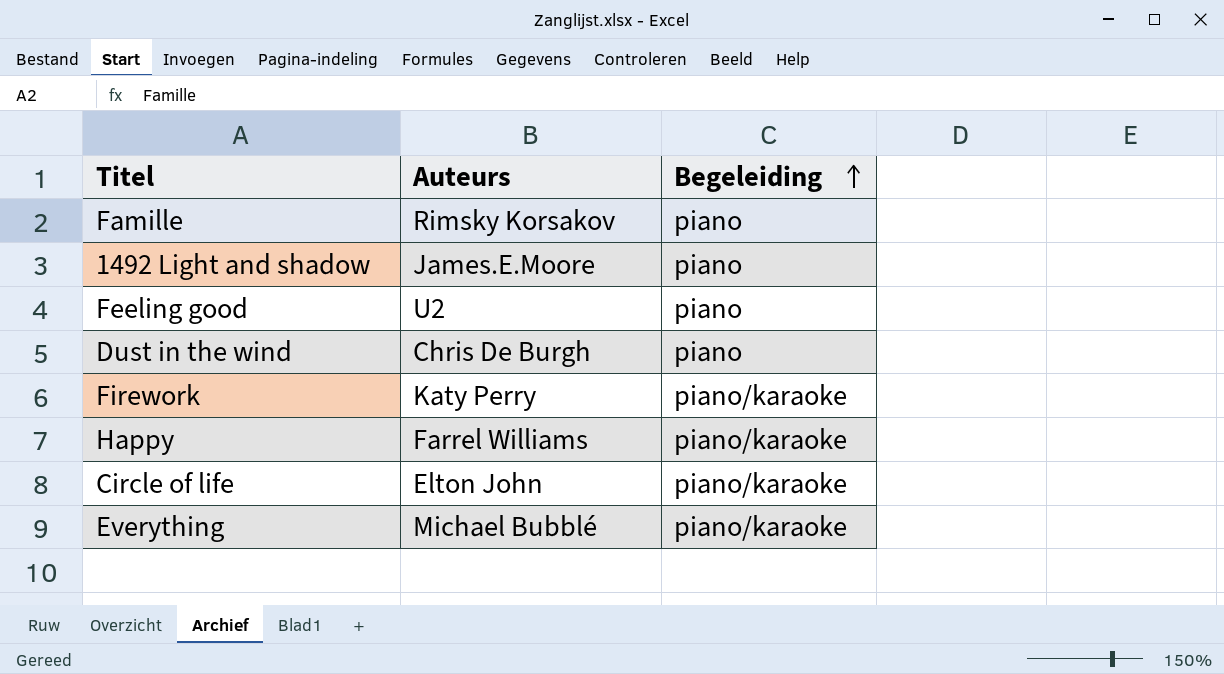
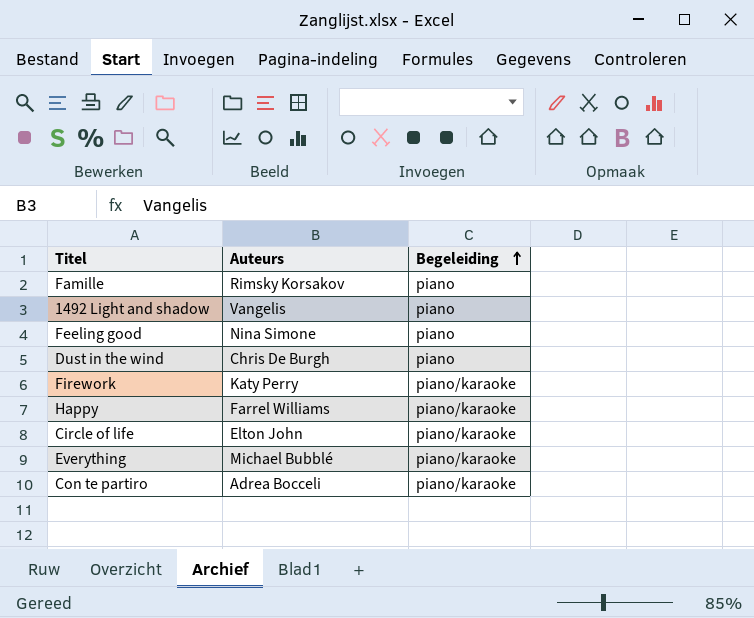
1492 Light and shadow | Auteurs: James.E.Moore -> Vangelis
Feeling good | Auteurs: U2 -> Nina Simone
row Con te partiro: none -> Adrea Bocceli | piano/karaoke

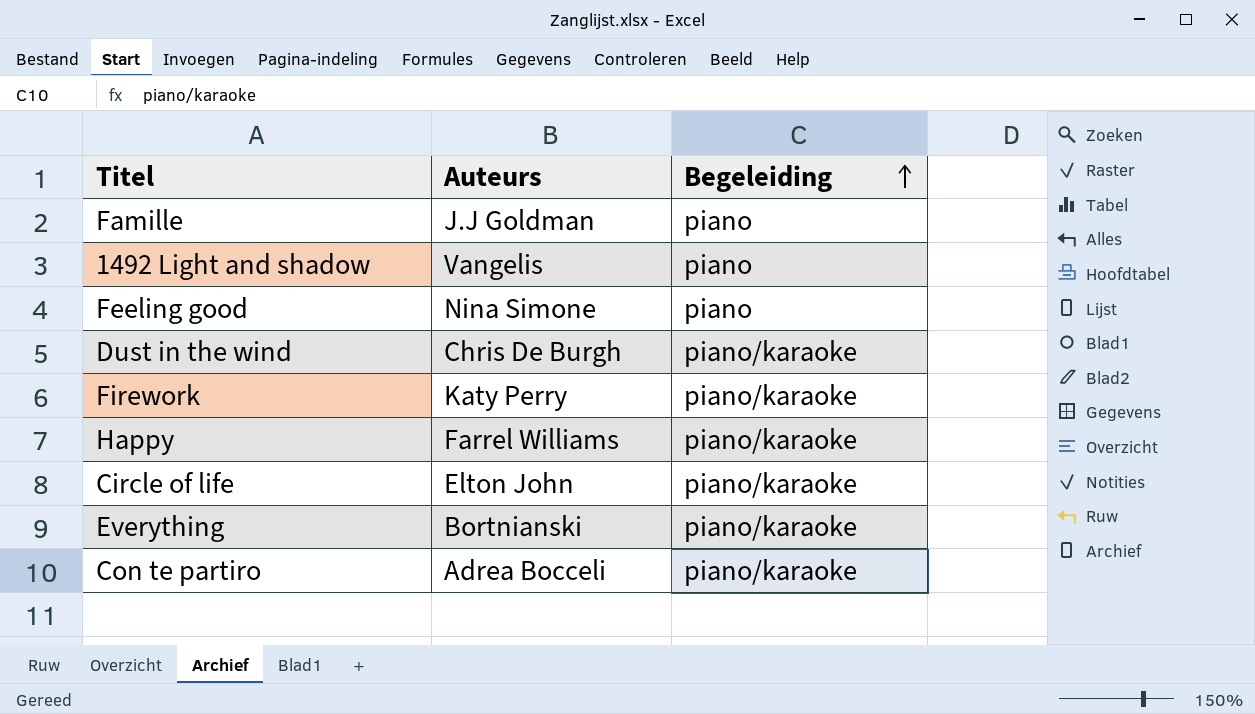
Famille | Auteurs: Rimsky Korsakov -> J.J Goldman
Dust in the wind | Begeleiding: piano -> piano/karaoke
Everything | Auteurs: Michael Bubblé -> Bortnianski

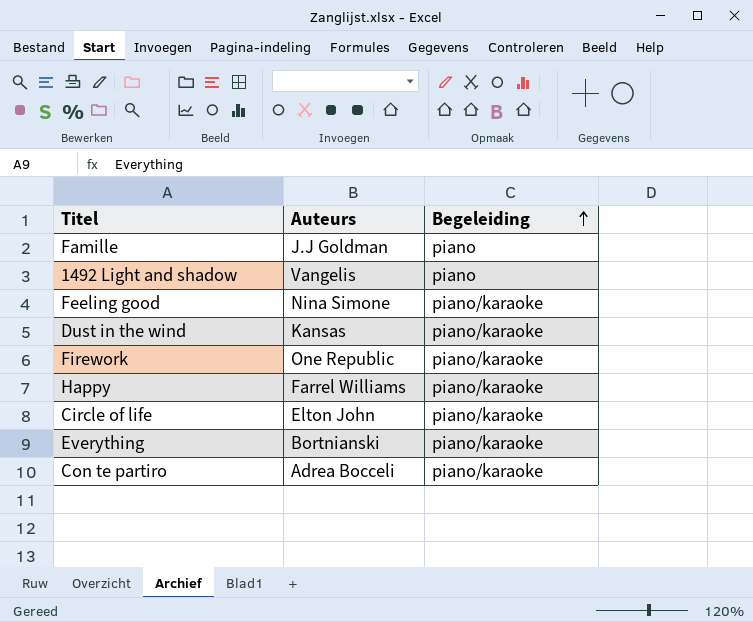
Feeling good | Begeleiding: piano -> piano/karaoke
Dust in the wind | Auteurs: Chris De Burgh -> Kansas
Firework | Auteurs: Katy Perry -> One Republic

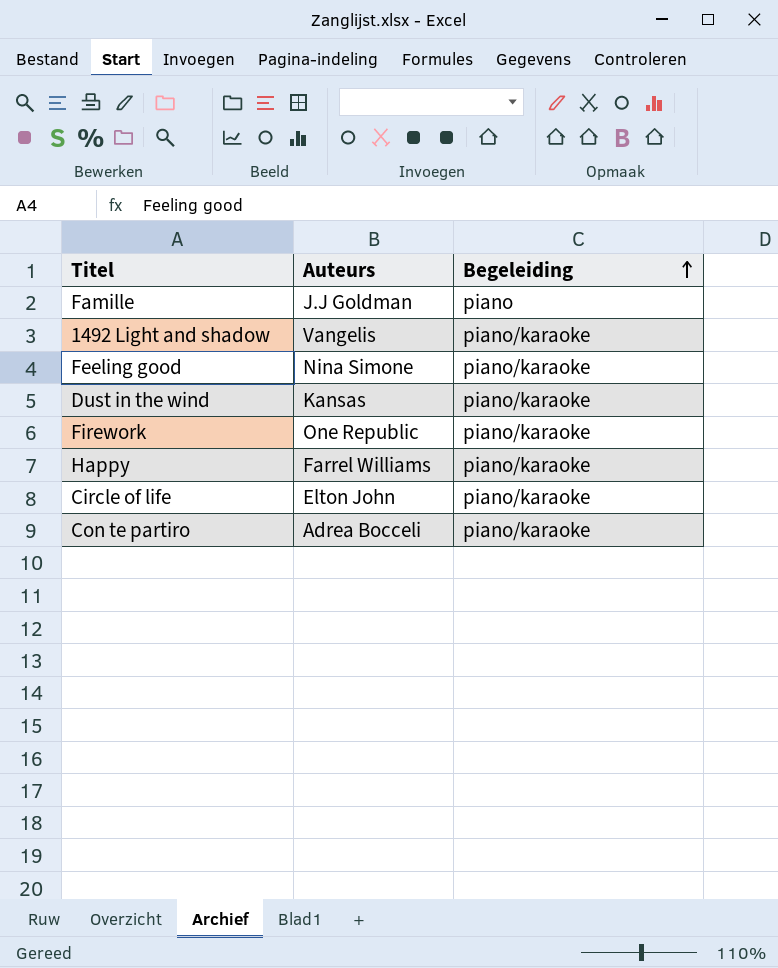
row Everything: Bortnianski | piano/karaoke -> none
1492 Light and shadow | Begeleiding: piano -> piano/karaoke

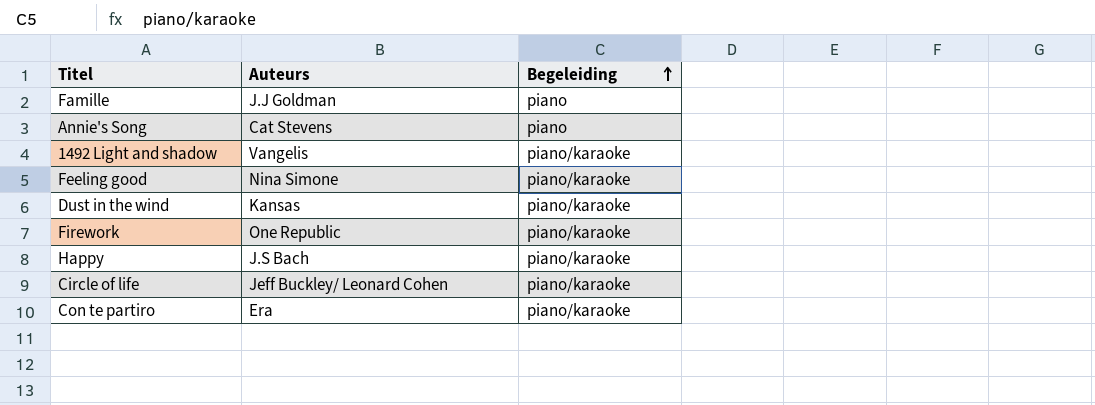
row Annie's Song: none -> Cat Stevens | piano
Happy | Auteurs: Farrel Williams -> J.S Bach
Circle of life | Auteurs: Elton John -> Jeff Buckley/ Leonard Cohen
Con te partiro | Auteurs: Adrea Bocceli -> Era

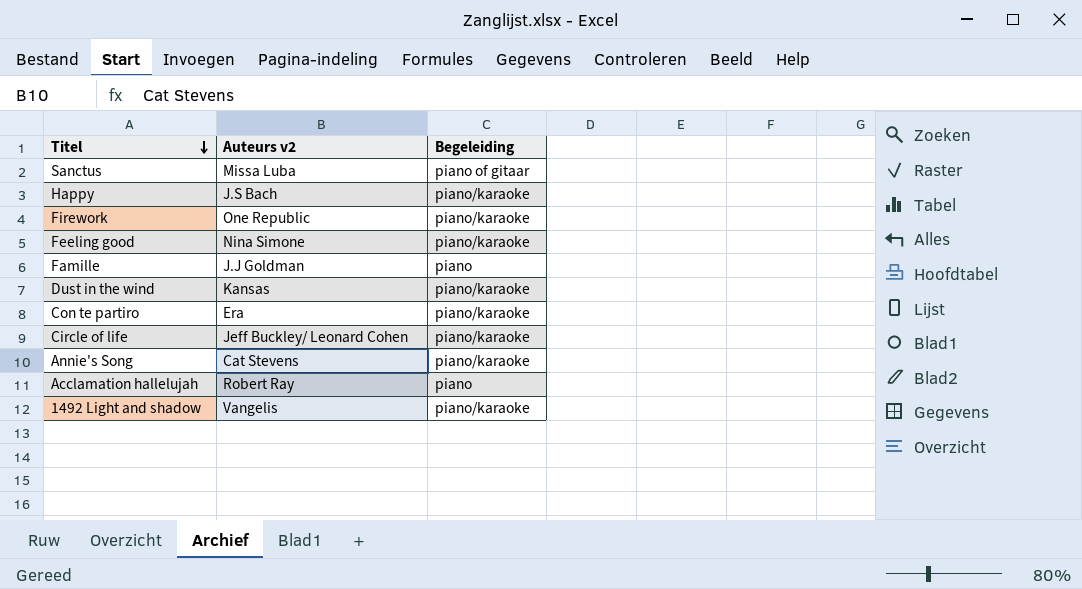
row order: Begeleiding ascending -> Titel descending
column name: Auteurs -> Auteurs v2
row Sanctus: none -> Missa Luba | piano of gitaar
Annie's Song | Begeleiding: piano -> piano/karaoke
row Acclamation hallelujah: none -> Robert Ray | piano

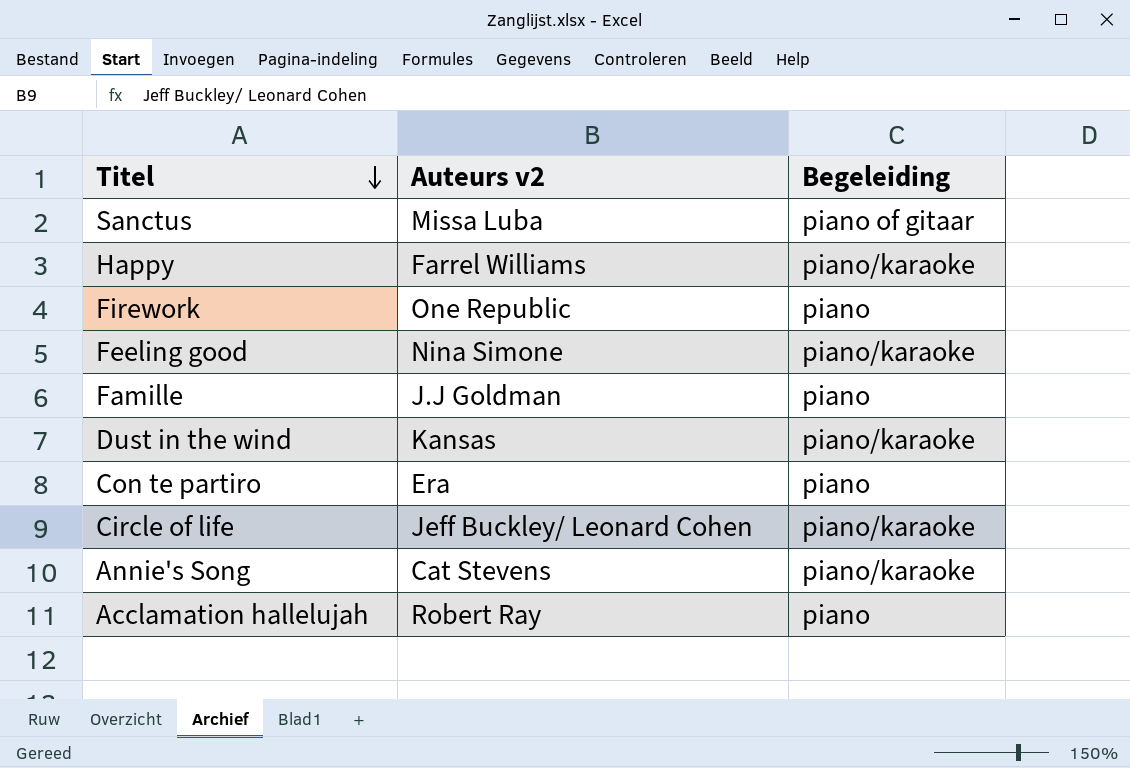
row 1492 Light and shadow: Vangelis | piano/karaoke -> none
Happy | Auteurs v2: J.S Bach -> Farrel Williams
Firework | Begeleiding: piano/karaoke -> piano
Con te partiro | Begeleiding: piano/karaoke -> piano

